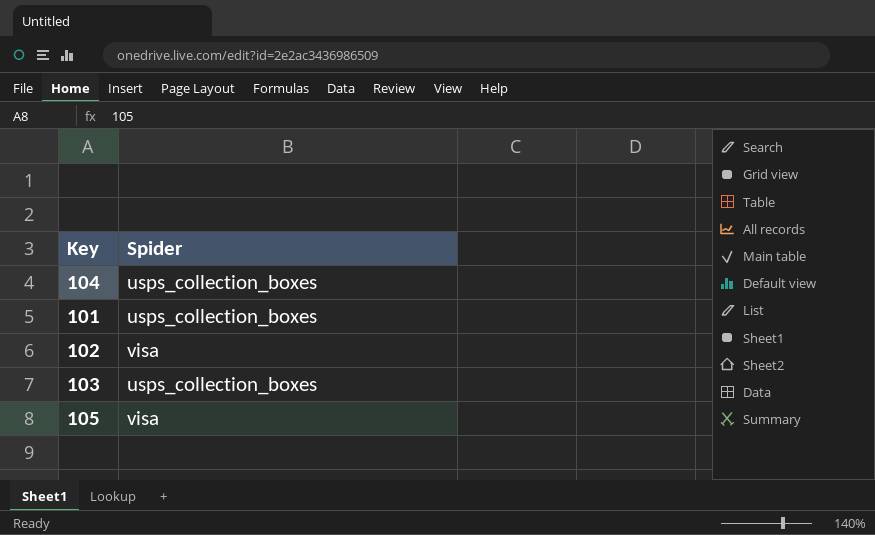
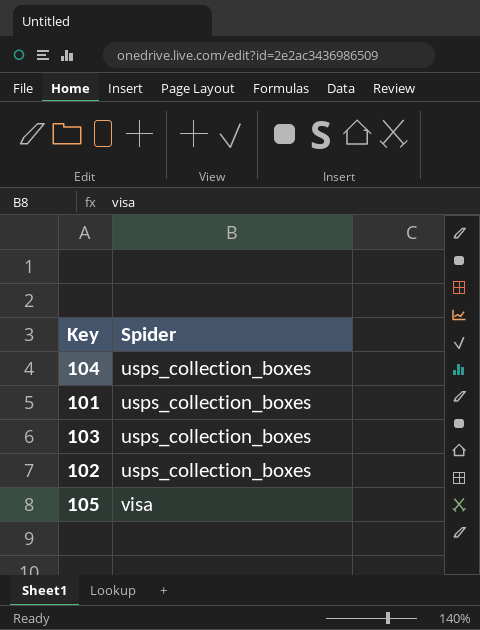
row order: none -> Spider ascending
102 | Spider: visa -> usps_collection_boxes

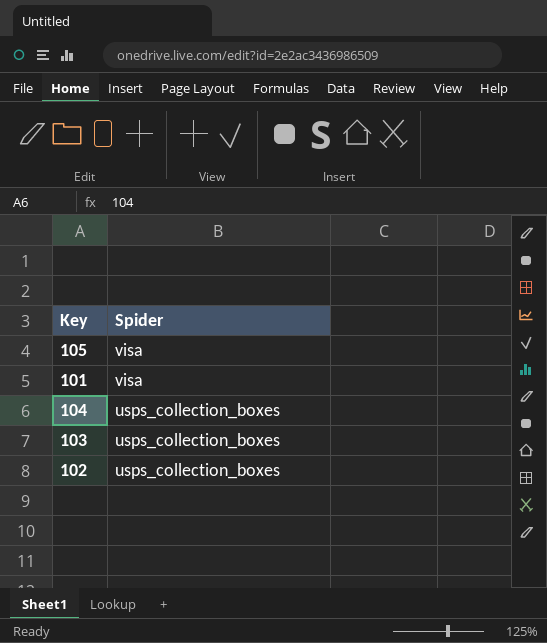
row order: Spider ascending -> Spider descending
101 | Spider: usps_collection_boxes -> visa

